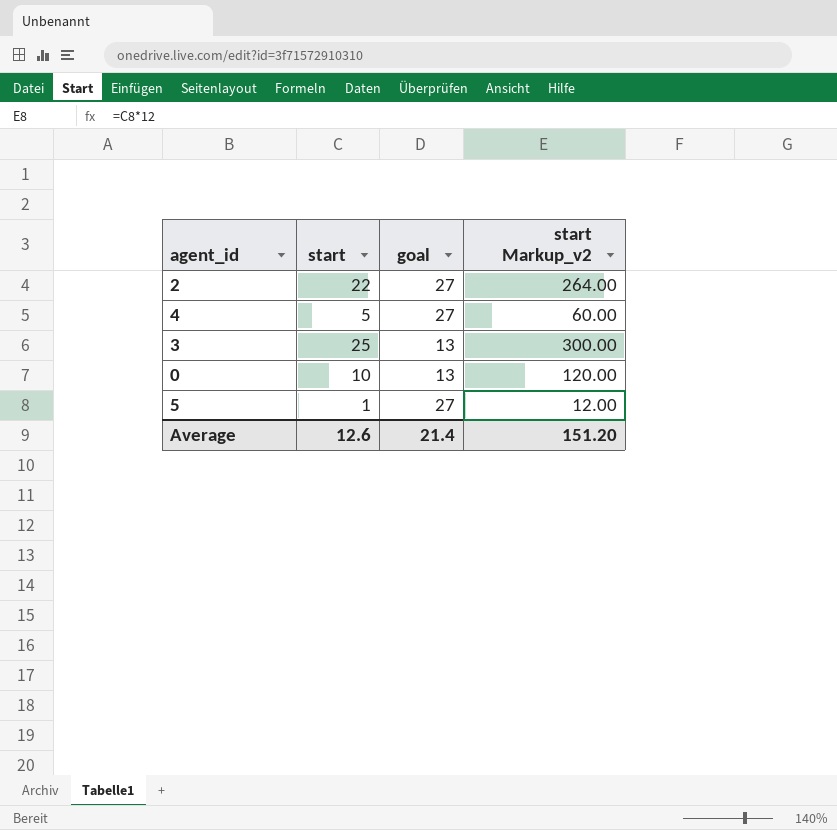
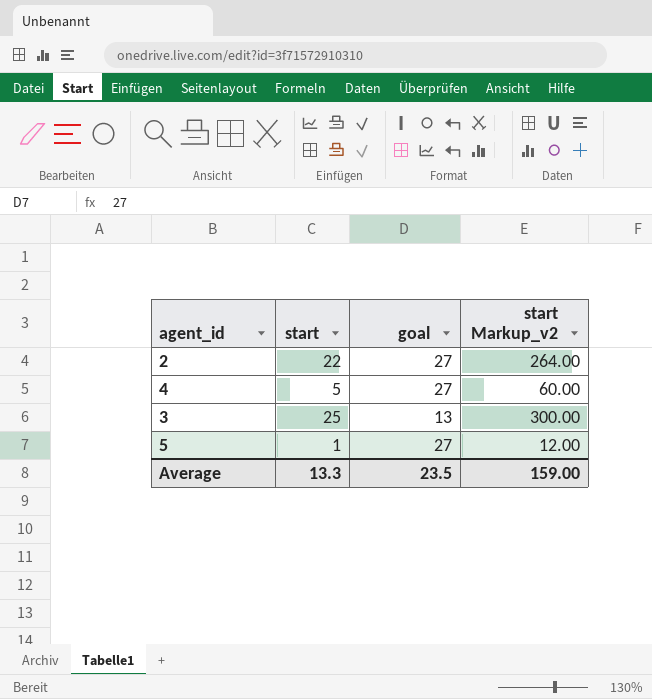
row 0: 10 | 13 | 120.00 -> none
Average | start: 12.6 -> 13.3
Average | goal: 21.4 -> 23.5
Average | start Markup_v2: 151.20 -> 159.00

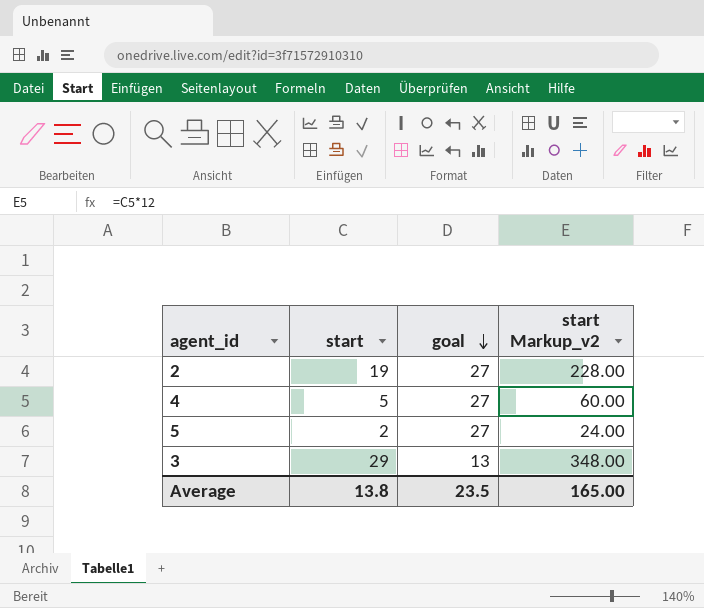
row order: none -> goal descending
2 | start: 22 -> 19
2 | start Markup_v2: 264.00 -> 228.00
5 | start: 1 -> 2
5 | start Markup_v2: 12.00 -> 24.00
3 | start: 25 -> 29
3 | start Markup_v2: 300.00 -> 348.00
Average | start: 13.3 -> 13.8
Average | start Markup_v2: 159.00 -> 165.00

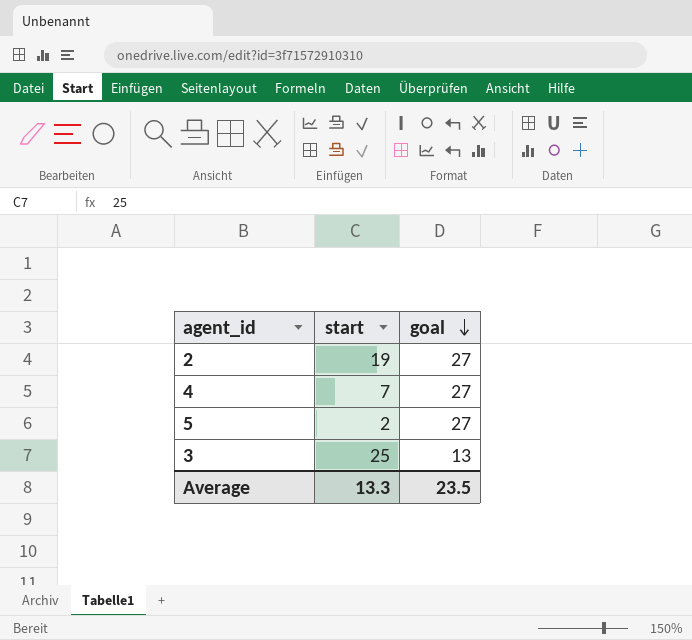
column start Markup_v2 | formula: [start] * 12 -> none
4 | start: 5 -> 7
3 | start: 29 -> 25
Average | start: 13.8 -> 13.3

